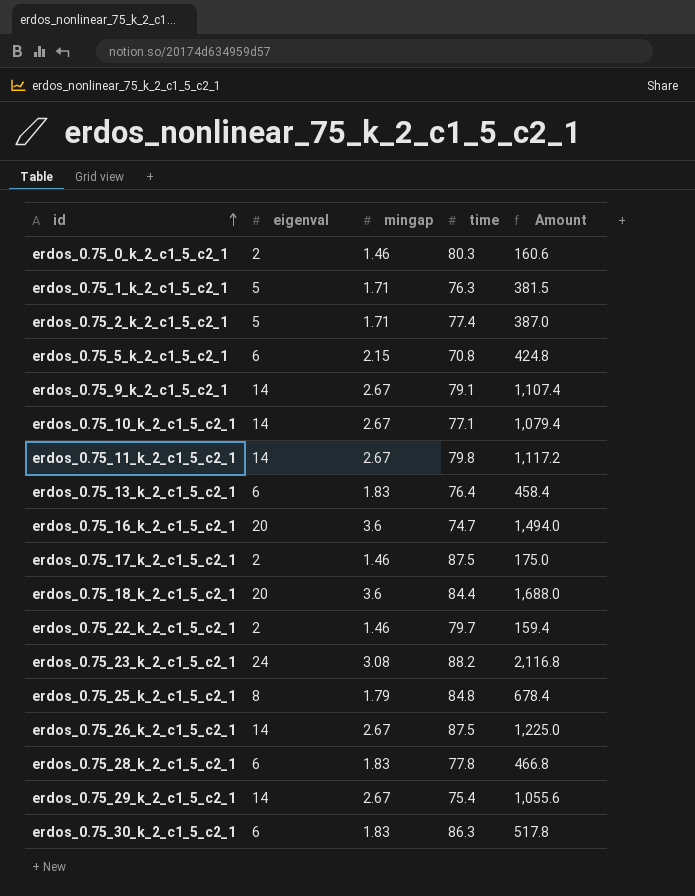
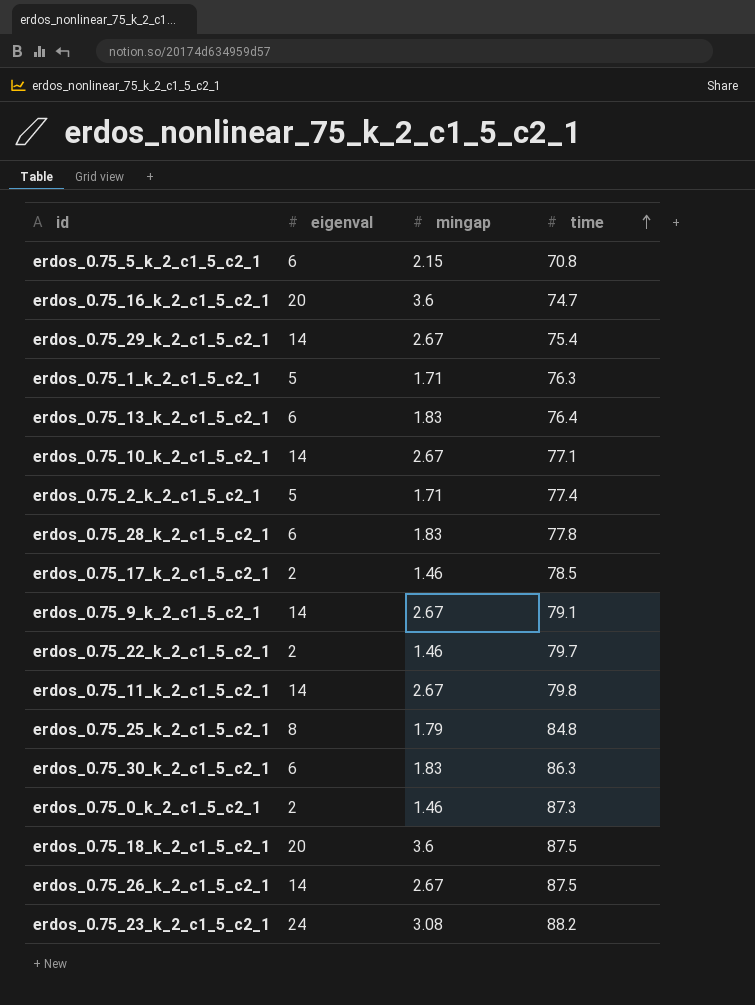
row order: id ascending -> time ascending
column Amount | formula: [eigenval] * [time] -> none
erdos_0.75_17_k_2_c1_5_c2_1 | time: 87.5 -> 78.5
erdos_0.75_0_k_2_c1_5_c2_1 | time: 80.3 -> 87.3
erdos_0.75_18_k_2_c1_5_c2_1 | time: 84.4 -> 87.5

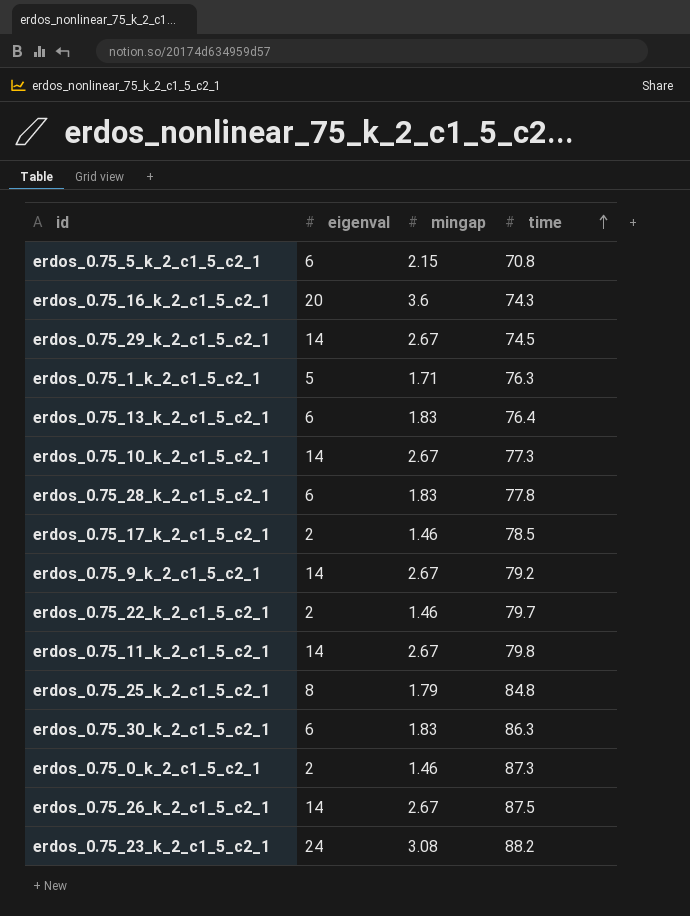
row erdos_0.75_2_k_2_c1_5_c2_1: 5 | 1.71 | 77.4 -> none
row erdos_0.75_18_k_2_c1_5_c2_1: 20 | 3.6 | 87.5 -> none
erdos_0.75_16_k_2_c1_5_c2_1 | time: 74.7 -> 74.3
erdos_0.75_29_k_2_c1_5_c2_1 | time: 75.4 -> 74.5
erdos_0.75_10_k_2_c1_5_c2_1 | time: 77.1 -> 77.3
erdos_0.75_9_k_2_c1_5_c2_1 | time: 79.1 -> 79.2

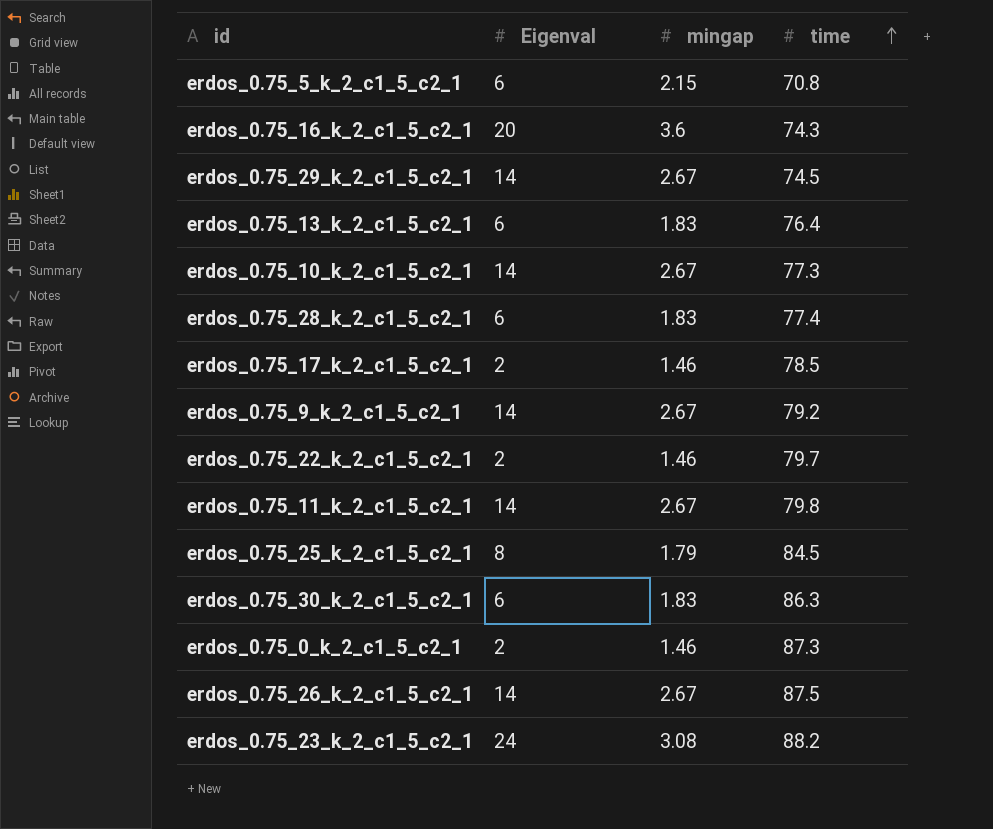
column name: eigenval -> Eigenval
row erdos_0.75_1_k_2_c1_5_c2_1: 5 | 1.71 | 76.3 -> none
erdos_0.75_28_k_2_c1_5_c2_1 | time: 77.8 -> 77.4
erdos_0.75_25_k_2_c1_5_c2_1 | time: 84.8 -> 84.5

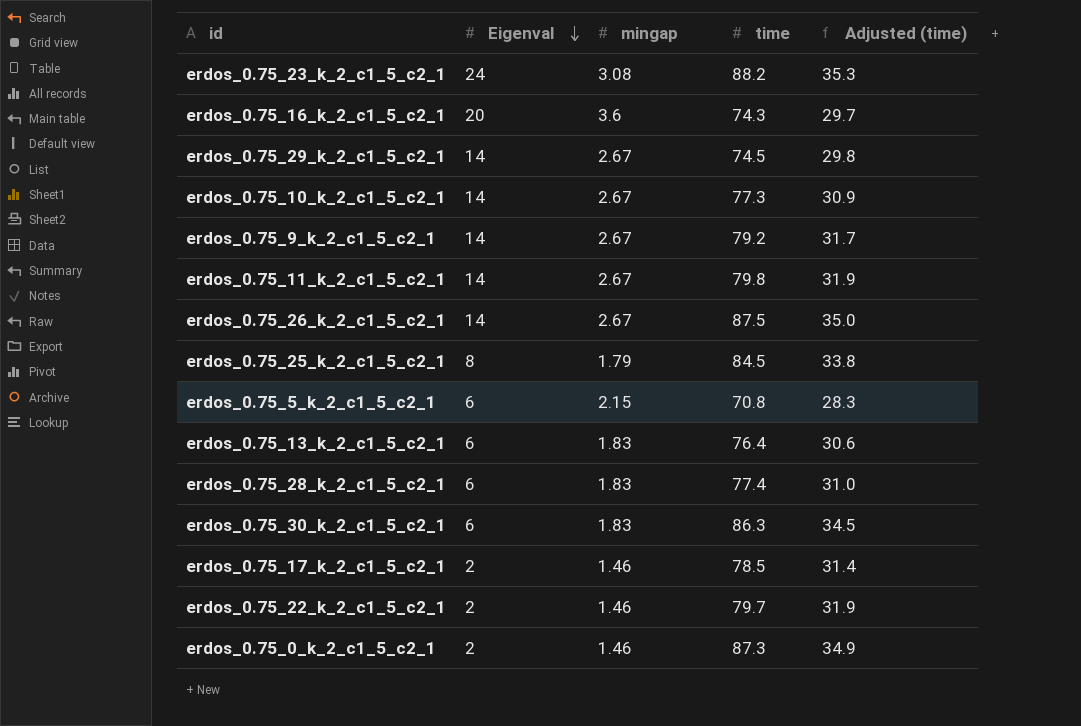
row order: time ascending -> Eigenval descending
column Adjusted (time) | formula: none -> [time] * 0.4

